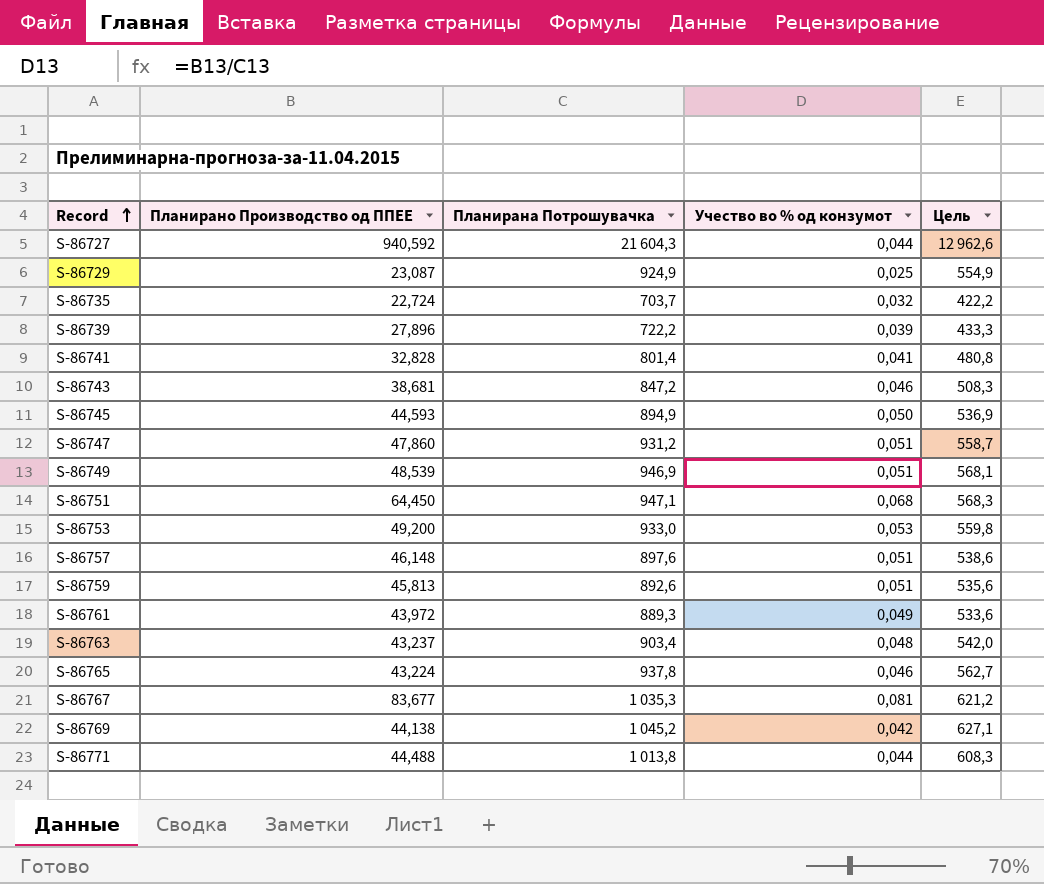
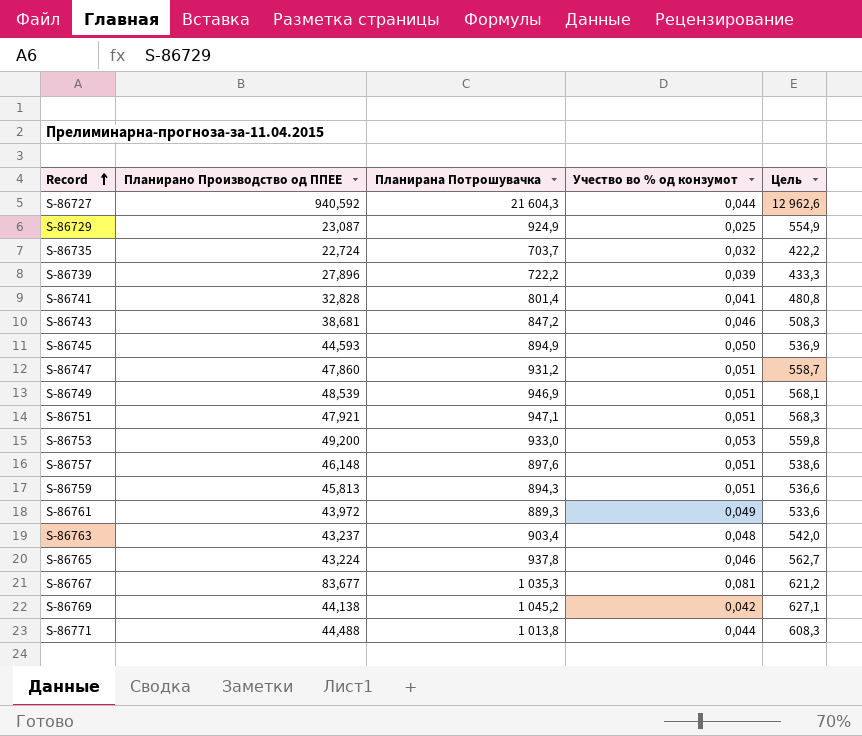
S-86751 | Планирано Производство од ППЕЕ: 64,450 -> 47,921
S-86751 | Учество во % од конзумот: 0,068 -> 0,051
S-86759 | Планирана Потрошувачка: 892,6 -> 894,3
S-86759 | Цель: 535,6 -> 536,6

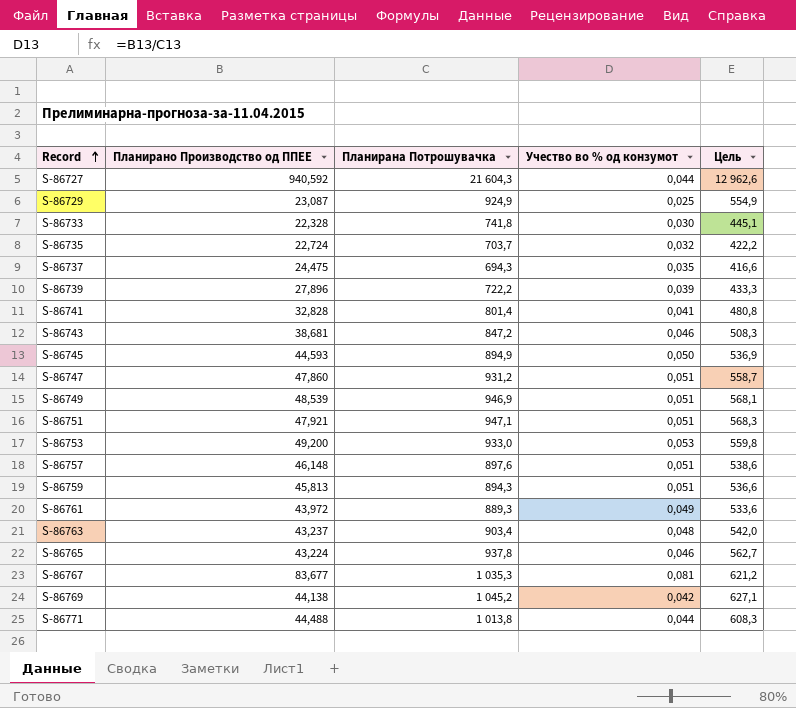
row S-86733: none -> 22,328 | 741,8 | 0,030 | 445,1
row S-86737: none -> 24,475 | 694,3 | 0,035 | 416,6

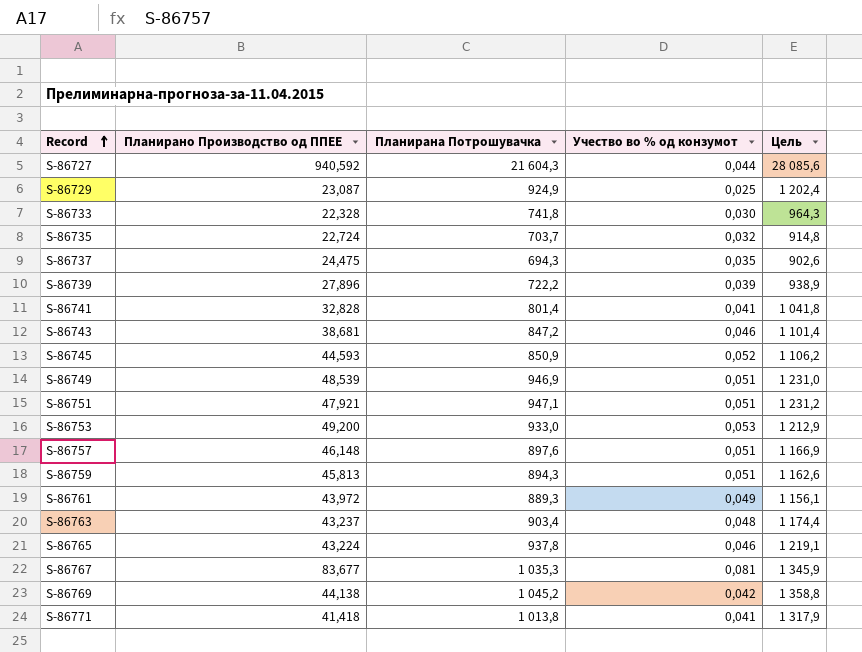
column Цель | formula: [Планирана Потрошувачка] * 0,6 -> [Планирана Потрошувачка] * 1,3
row S-86747: 47,860 | 931,2 | 0,051 | 558,7 -> none
S-86745 | Планирана Потрошувачка: 894,9 -> 850,9
S-86745 | Учество во % од конзумот: 0,050 -> 0,052
S-86771 | Планирано Производство од ППЕЕ: 44,488 -> 41,418
S-86771 | Учество во % од конзумот: 0,044 -> 0,041

